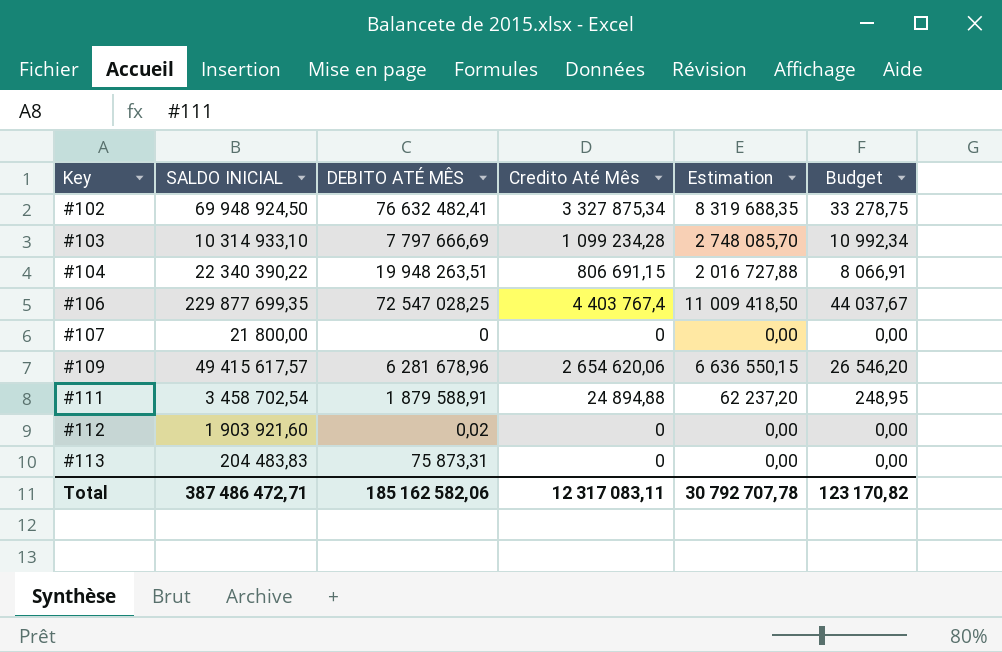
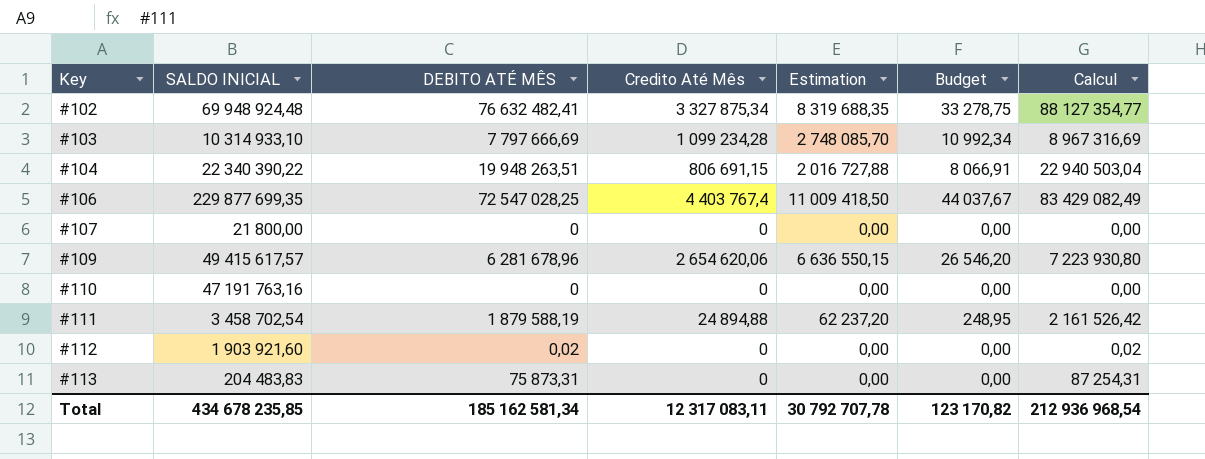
column Calcul | formula: none -> [DEBITO ATÉ MÊS] * 1,15
#102 | SALDO INICIAL: 69 948 924,50 -> 69 948 924,48
row #110: none -> 47 191 763,16 | 0 | 0 | 0,00 | 0,00 | 0,00
#111 | DEBITO ATÉ MÊS: 1 879 588,91 -> 1 879 588,19
Total | SALDO INICIAL: 387 486 472,71 -> 434 678 235,85
Total | DEBITO ATÉ MÊS: 185 162 582,06 -> 185 162 581,34

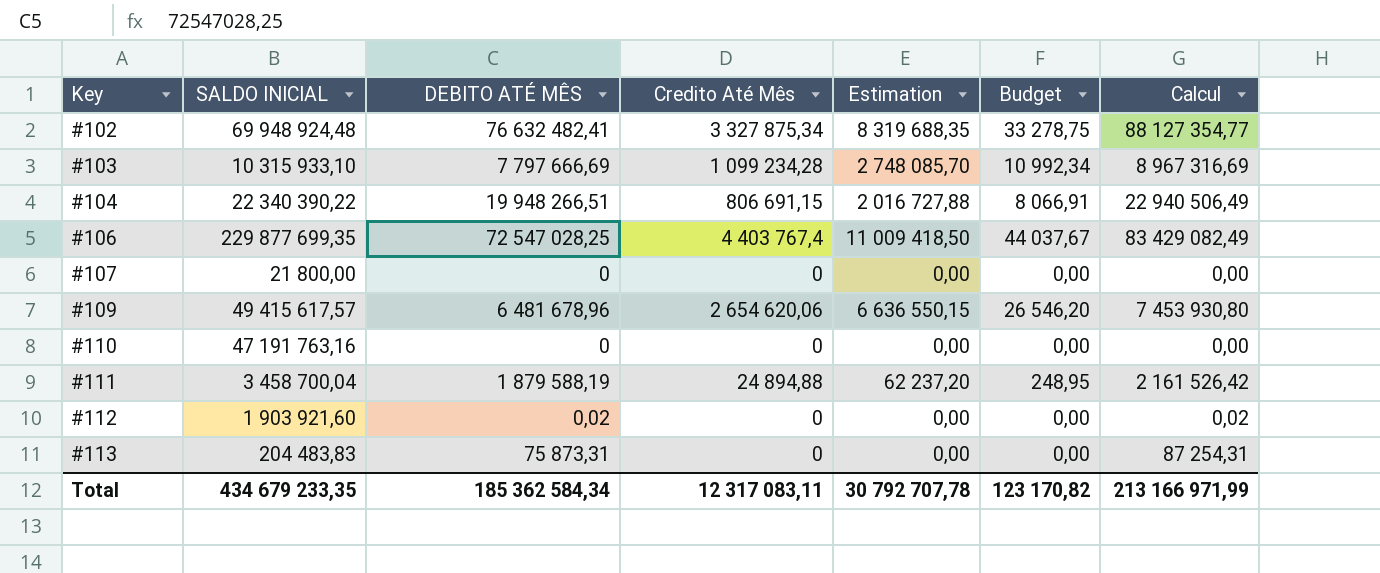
#103 | SALDO INICIAL: 10 314 933,10 -> 10 315 933,10
#104 | DEBITO ATÉ MÊS: 19 948 263,51 -> 19 948 266,51
#104 | Calcul: 22 940 503,04 -> 22 940 506,49
#109 | DEBITO ATÉ MÊS: 6 281 678,96 -> 6 481 678,96
#109 | Calcul: 7 223 930,80 -> 7 453 930,80
#111 | SALDO INICIAL: 3 458 702,54 -> 3 458 700,04
Total | SALDO INICIAL: 434 678 235,85 -> 434 679 233,35
Total | DEBITO ATÉ MÊS: 185 162 581,34 -> 185 362 584,34
Total | Calcul: 212 936 968,54 -> 213 166 971,99

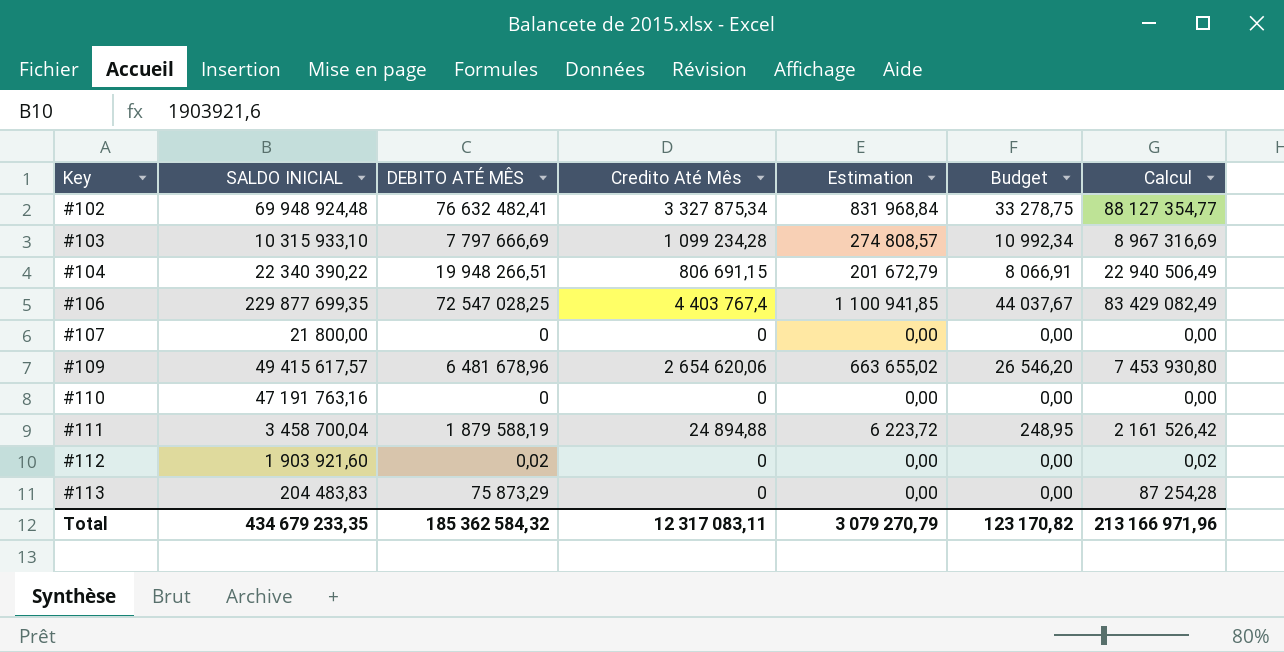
column Estimation | formula: [Credito Até Mês] * 2,5 -> [Credito Até Mês] * 0,25
#113 | DEBITO ATÉ MÊS: 75 873,31 -> 75 873,29
#113 | Calcul: 87 254,31 -> 87 254,28
Total | DEBITO ATÉ MÊS: 185 362 584,34 -> 185 362 584,32
Total | Estimation: 30 792 707,78 -> 3 079 270,79
Total | Calcul: 213 166 971,99 -> 213 166 971,96

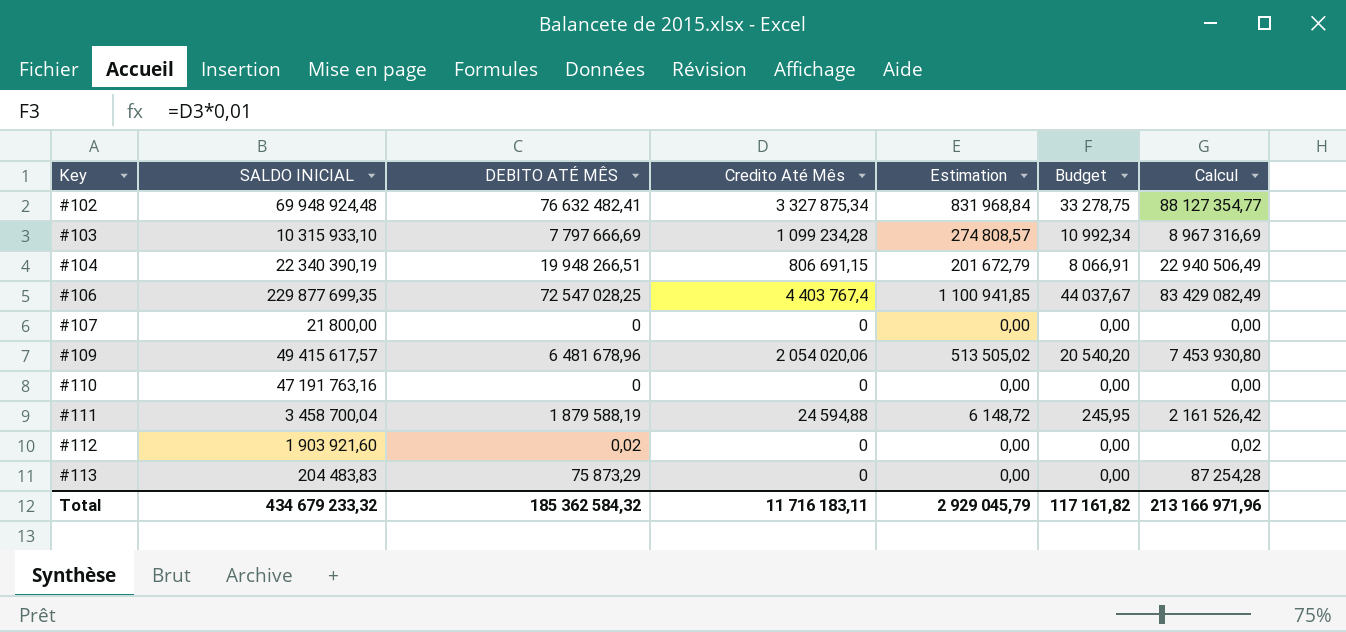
#104 | SALDO INICIAL: 22 340 390,22 -> 22 340 390,19
#109 | Credito Até Mês: 2 654 620,06 -> 2 054 020,06
#109 | Estimation: 663 655,02 -> 513 505,02
#109 | Budget: 26 546,20 -> 20 540,20
#111 | Credito Até Mês: 24 894,88 -> 24 594,88
#111 | Estimation: 6 223,72 -> 6 148,72
#111 | Budget: 248,95 -> 245,95
Total | SALDO INICIAL: 434 679 233,35 -> 434 679 233,32
Total | Credito Até Mês: 12 317 083,11 -> 11 716 183,11
Total | Estimation: 3 079 270,79 -> 2 929 045,79
Total | Budget: 123 170,82 -> 117 161,82

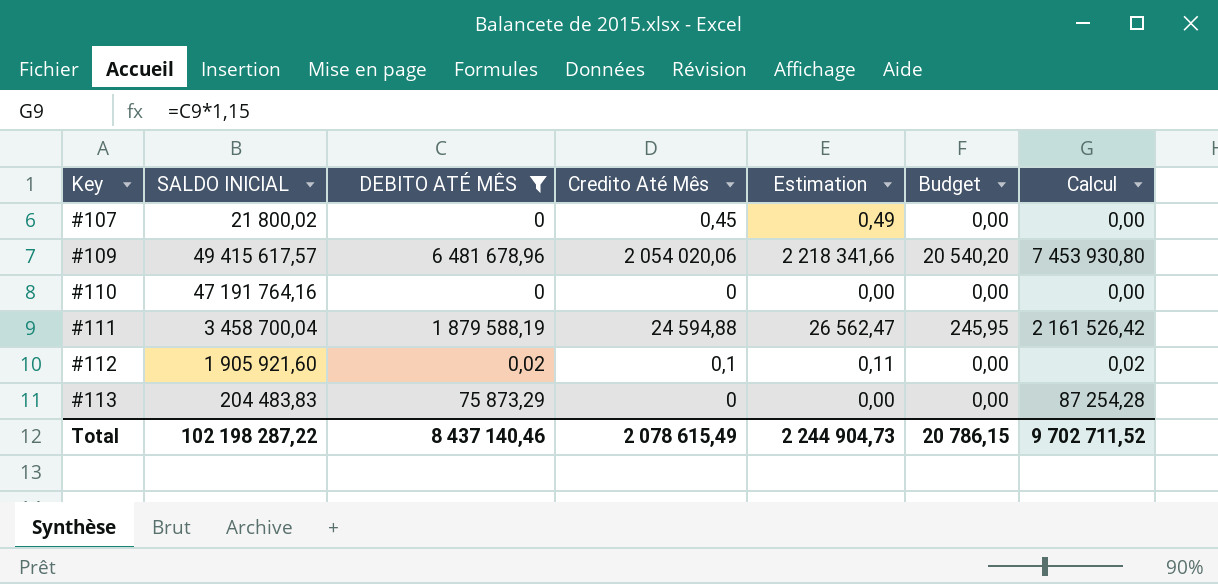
filter: none -> DEBITO ATÉ MÊS <= 6 481 678,96
column Estimation | formula: [Credito Até Mês] * 0,25 -> [Credito Até Mês] * 1,08
#107 | SALDO INICIAL: 21 800,00 -> 21 800,02
#107 | Credito Até Mês: 0 -> 0,45
#110 | SALDO INICIAL: 47 191 763,16 -> 47 191 764,16
#112 | SALDO INICIAL: 1 903 921,60 -> 1 905 921,60
#112 | Credito Até Mês: 0 -> 0,1
Total | SALDO INICIAL: 434 679 233,32 -> 102 198 287,22
Total | DEBITO ATÉ MÊS: 185 362 584,32 -> 8 437 140,46
Total | Credito Até Mês: 11 716 183,11 -> 2 078 615,49
Total | Estimation: 2 929 045,79 -> 2 244 904,73
Total | Budget: 117 161,82 -> 20 786,15
Total | Calcul: 213 166 971,96 -> 9 702 711,52

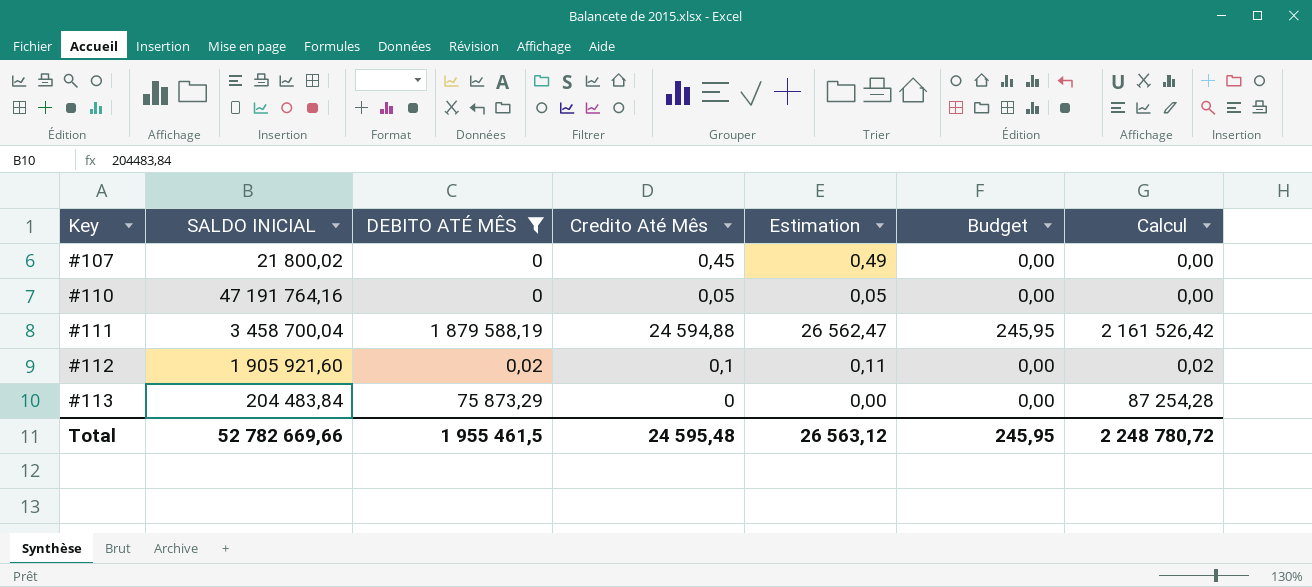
row #109: 49 415 617,57 | 6 481 678,96 | 2 054 020,06 | 2 218 341,66 | 20 540,20 | 7 453 930,80 -> none
#110 | Credito Até Mês: 0 -> 0,05
#110 | Estimation: 0,00 -> 0,05
#113 | SALDO INICIAL: 204 483,83 -> 204 483,84
Total | SALDO INICIAL: 102 198 287,22 -> 52 782 669,66
Total | DEBITO ATÉ MÊS: 8 437 140,46 -> 1 955 461,5
Total | Credito Até Mês: 2 078 615,49 -> 24 595,48
Total | Estimation: 2 244 904,73 -> 26 563,12
Total | Budget: 20 786,15 -> 245,95
Total | Calcul: 9 702 711,52 -> 2 248 780,72

